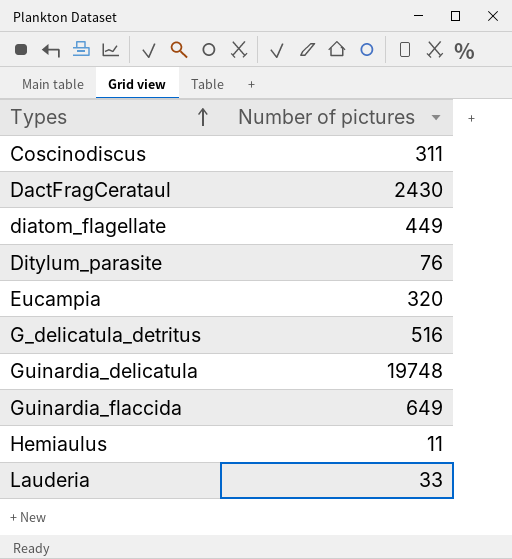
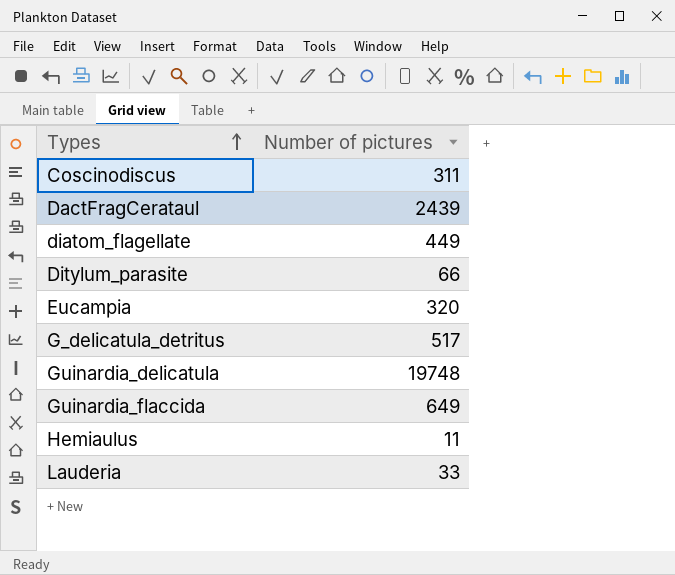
DactFragCerataul | Number of pictures: 2430 -> 2439
Ditylum_parasite | Number of pictures: 76 -> 66
G_delicatula_detritus | Number of pictures: 516 -> 517

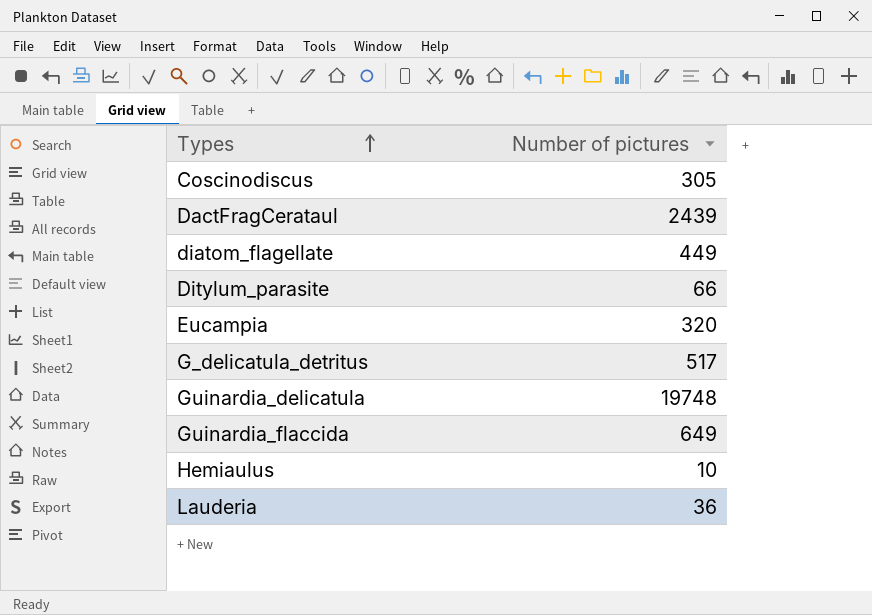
Coscinodiscus | Number of pictures: 311 -> 305
Hemiaulus | Number of pictures: 11 -> 10
Lauderia | Number of pictures: 33 -> 36

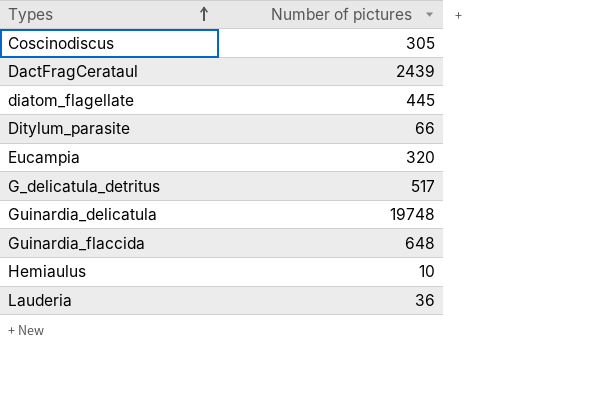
diatom_flagellate | Number of pictures: 449 -> 445
Guinardia_flaccida | Number of pictures: 649 -> 648

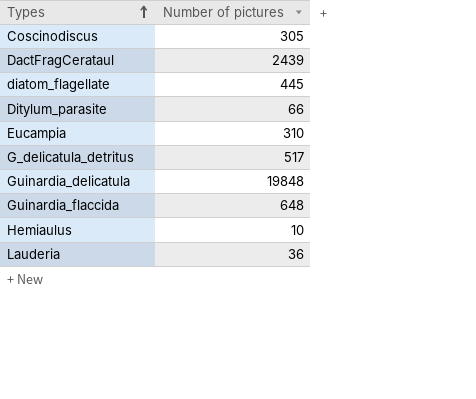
Eucampia | Number of pictures: 320 -> 310
Guinardia_delicatula | Number of pictures: 19748 -> 19848

